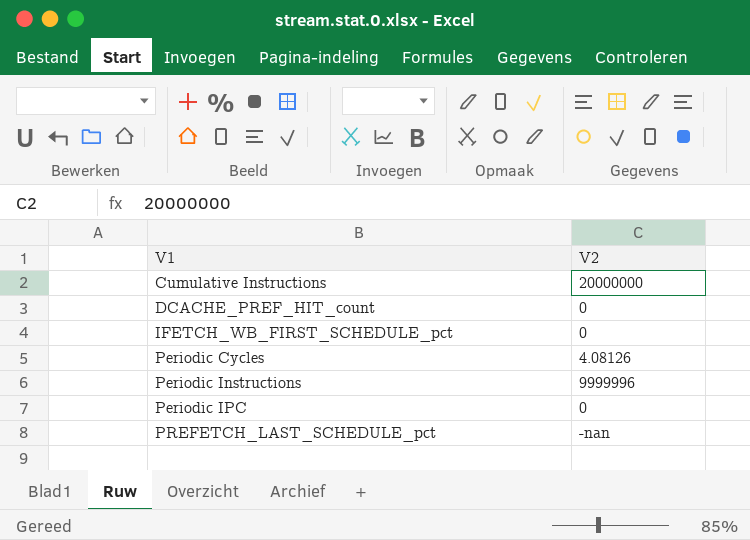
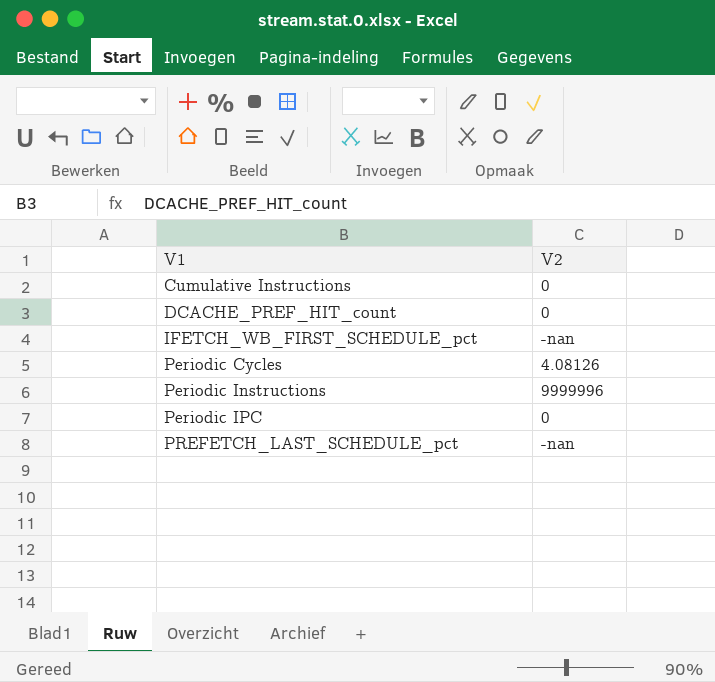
Cumulative Instructions | V2: 20000000 -> 0
IFETCH_WB_FIRST_SCHEDULE_pct | V2: 0 -> -nan

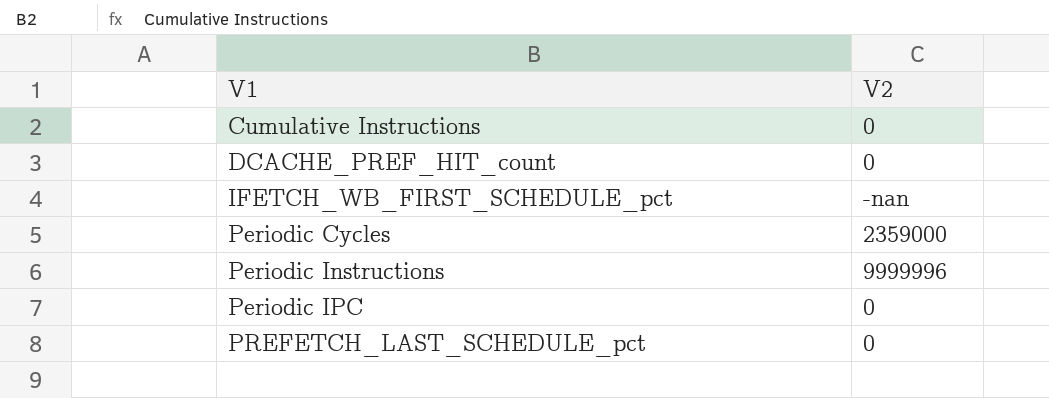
Periodic Cycles | V2: 4.08126 -> 2359000
PREFETCH_LAST_SCHEDULE_pct | V2: -nan -> 0

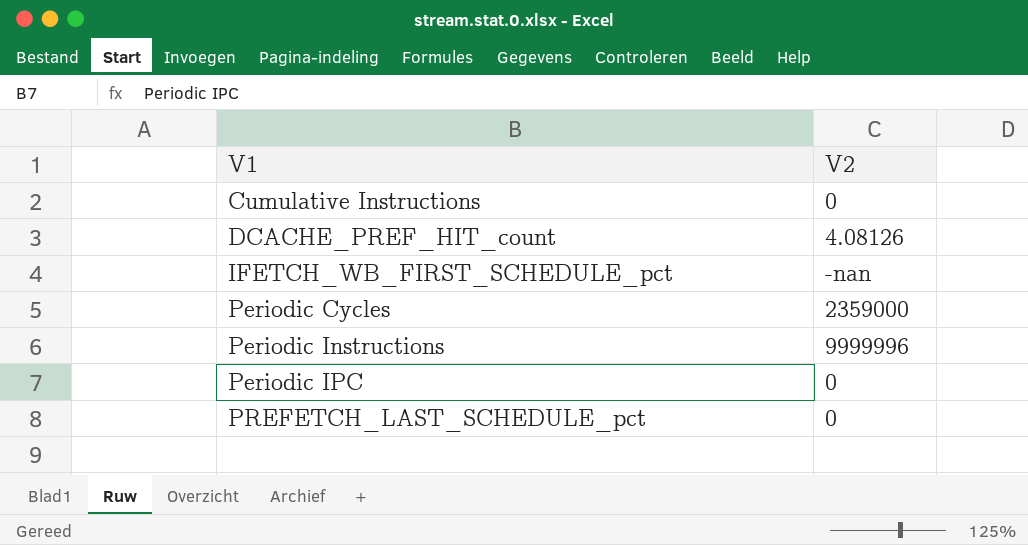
DCACHE_PREF_HIT_count | V2: 0 -> 4.08126

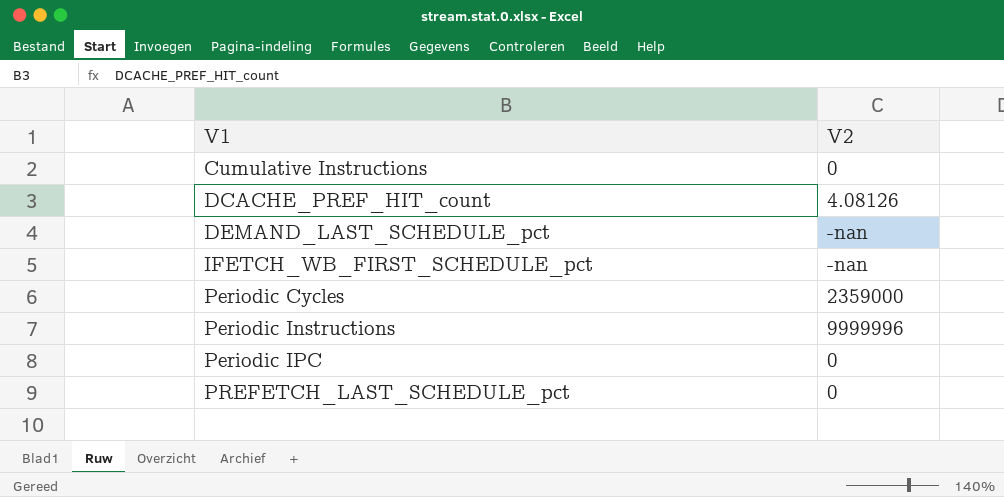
row DEMAND_LAST_SCHEDULE_pct: none -> -nan

